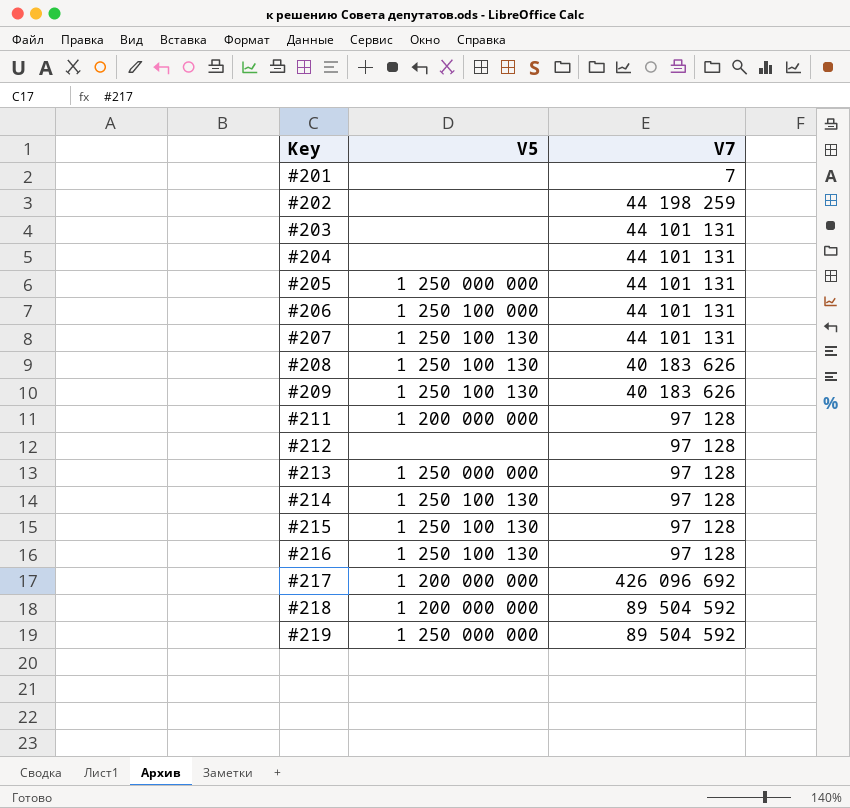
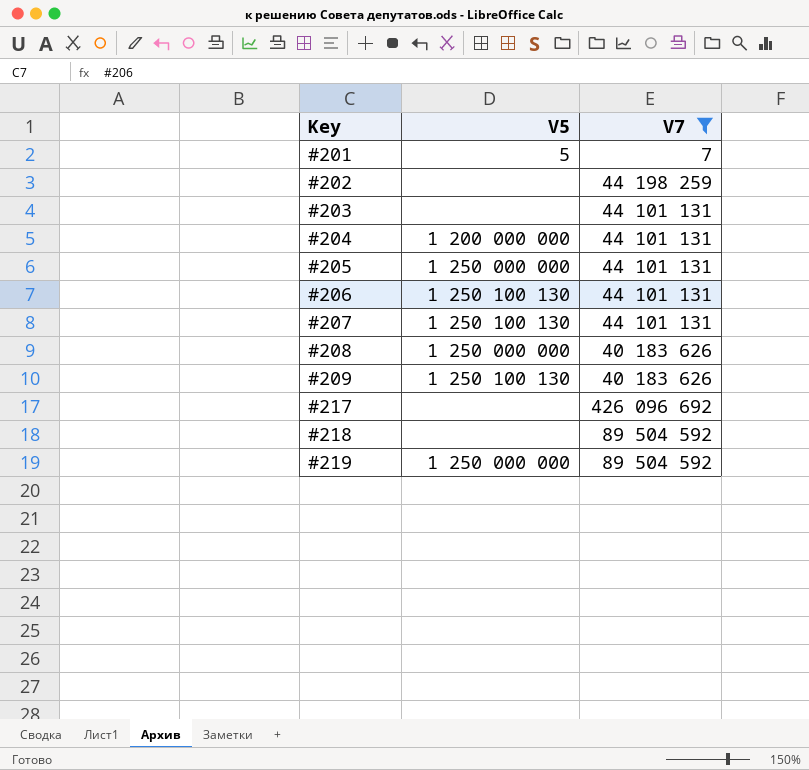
filter: none -> V7 != 97 128
#201 | V5: none -> 5
#204 | V5: none -> 1 200 000 000
#206 | V5: 1 250 100 000 -> 1 250 100 130
#208 | V5: 1 250 100 130 -> 1 250 000 000
#217 | V5: 1 200 000 000 -> none
#218 | V5: 1 200 000 000 -> none

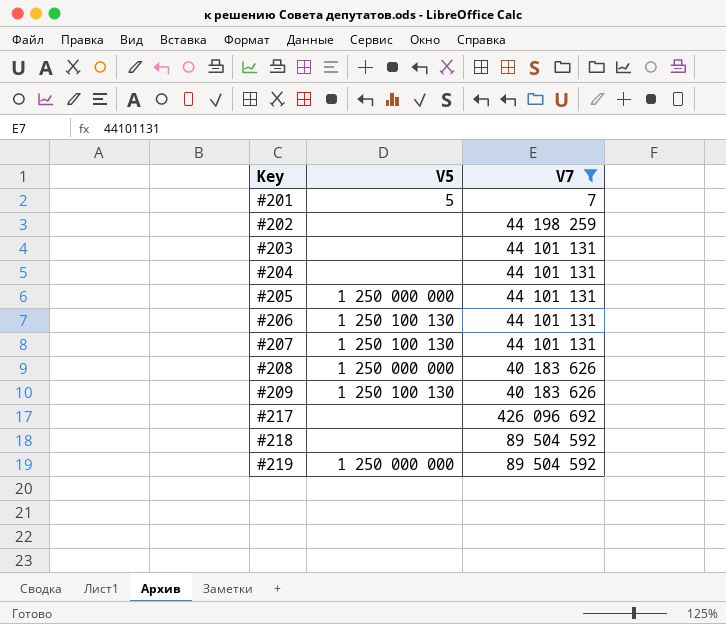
#204 | V5: 1 200 000 000 -> none

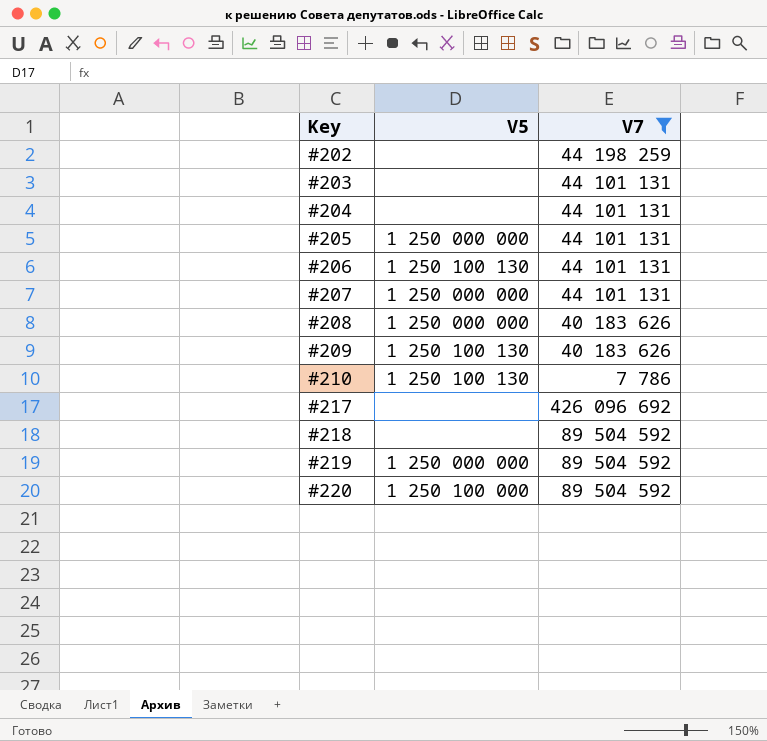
row #201: 5 | 7 -> none
#207 | V5: 1 250 100 130 -> 1 250 000 000
row #210: none -> 1 250 100 130 | 7 786
row #220: none -> 1 250 100 000 | 89 504 592

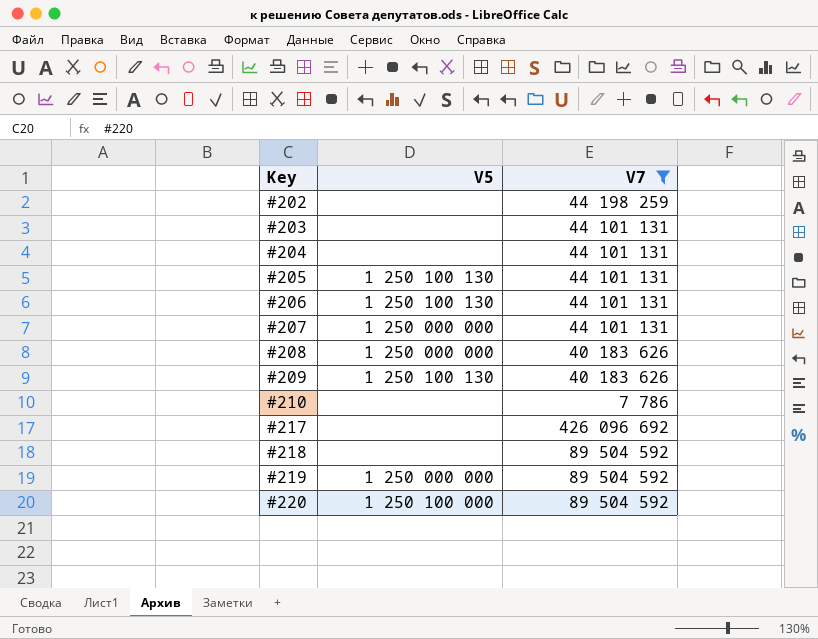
#205 | V5: 1 250 000 000 -> 1 250 100 130
#210 | V5: 1 250 100 130 -> none

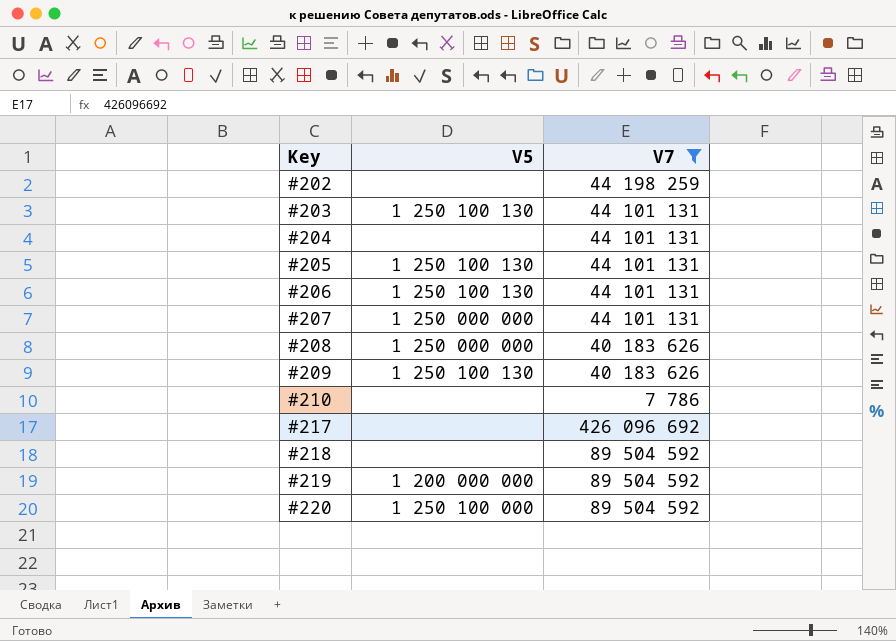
#203 | V5: none -> 1 250 100 130
#219 | V5: 1 250 000 000 -> 1 200 000 000

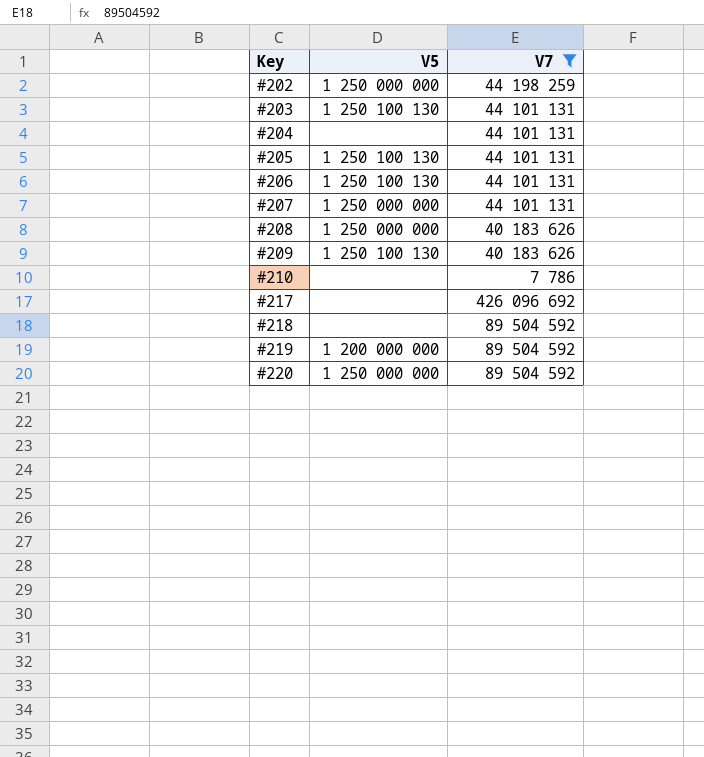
#202 | V5: none -> 1 250 000 000
#220 | V5: 1 250 100 000 -> 1 250 000 000

